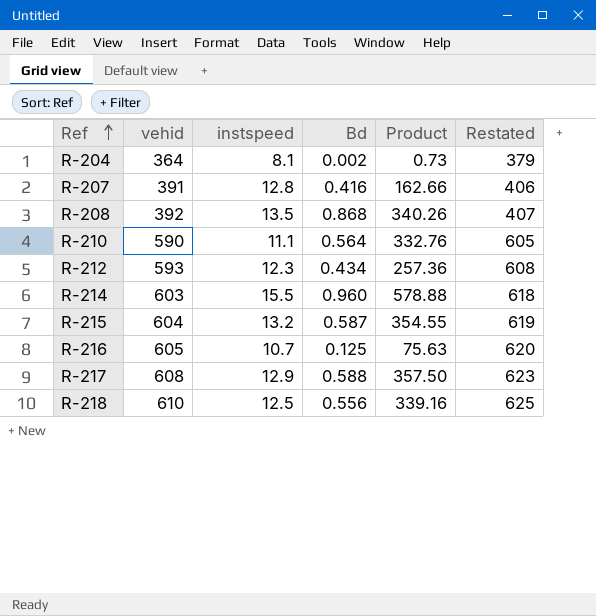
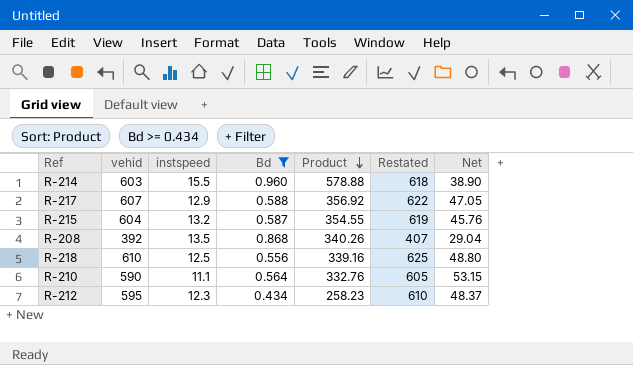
filter: none -> Bd >= 0.434
row order: Ref ascending -> Product descending
column Net | formula: none -> [vehid] / [instspeed]
R-217 | vehid: 608 -> 607
R-217 | Product: 357.50 -> 356.92
R-217 | Restated: 623 -> 622
R-212 | vehid: 593 -> 595
R-212 | Product: 257.36 -> 258.23
R-212 | Restated: 608 -> 610

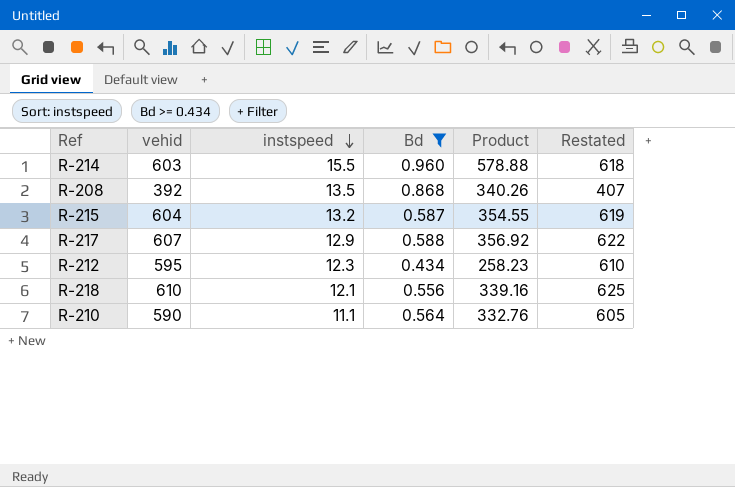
row order: Product descending -> instspeed descending
column Net | formula: [vehid] / [instspeed] -> none
R-218 | instspeed: 12.5 -> 12.1

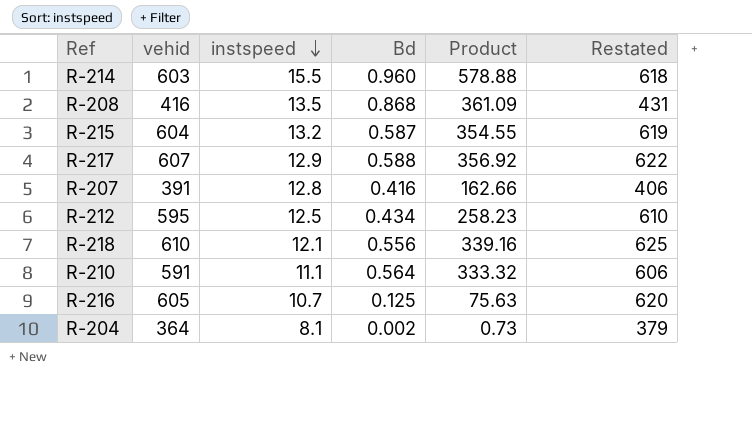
filter: Bd >= 0.434 -> none
R-208 | vehid: 392 -> 416
R-208 | Product: 340.26 -> 361.09
R-208 | Restated: 407 -> 431
R-212 | instspeed: 12.3 -> 12.5
R-210 | vehid: 590 -> 591
R-210 | Product: 332.76 -> 333.32
R-210 | Restated: 605 -> 606

